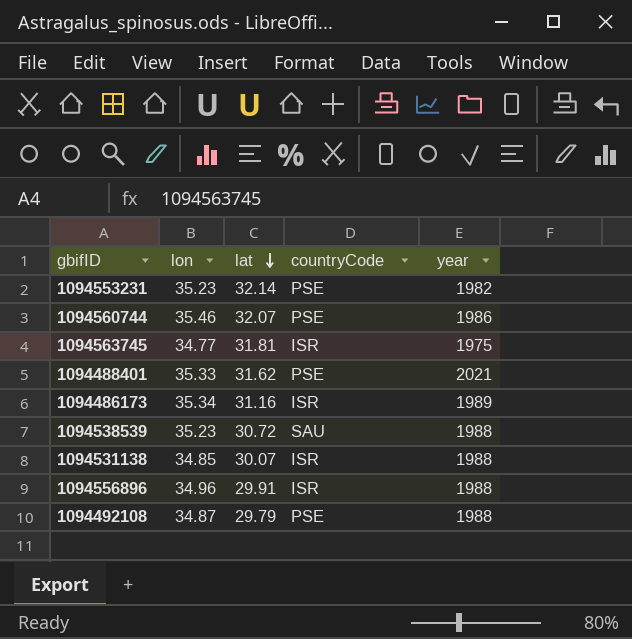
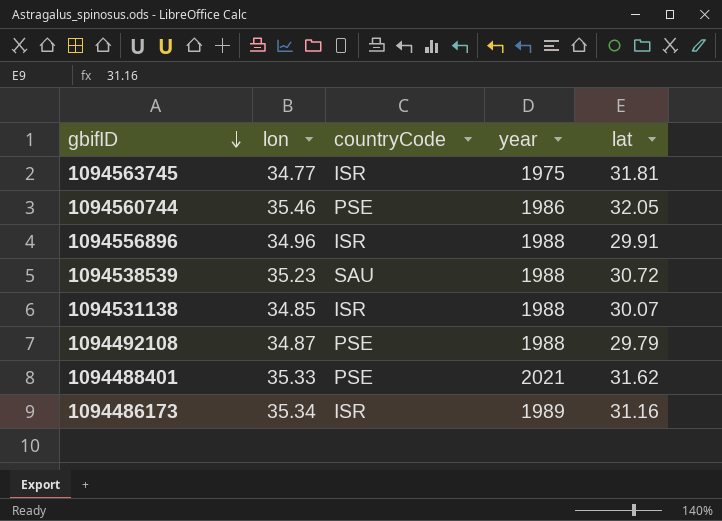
row order: lat descending -> gbifID descending
column lat | position: 3 -> 5
row 1094553231: 35.23 | 32.14 | PSE | 1982 -> none
1094560744 | lat: 32.07 -> 32.05

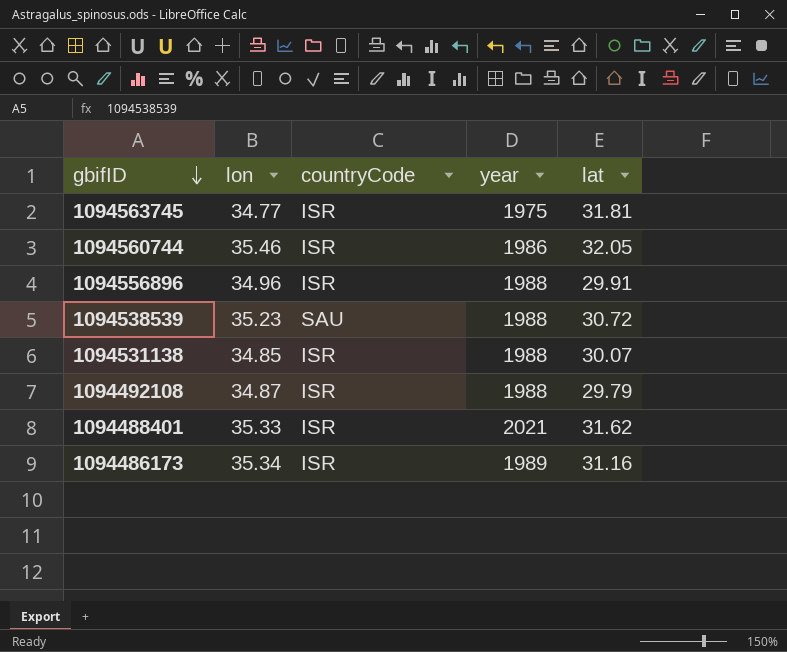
1094560744 | countryCode: PSE -> ISR
1094492108 | countryCode: PSE -> ISR
1094488401 | countryCode: PSE -> ISR

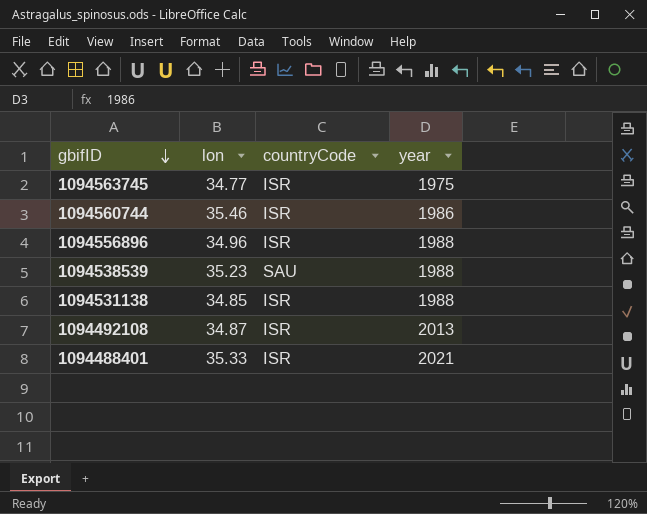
column lat | position: 5 -> none
row 1094486173: 35.34 | ISR | 1989 | 31.16 -> none
1094492108 | year: 1988 -> 2013

